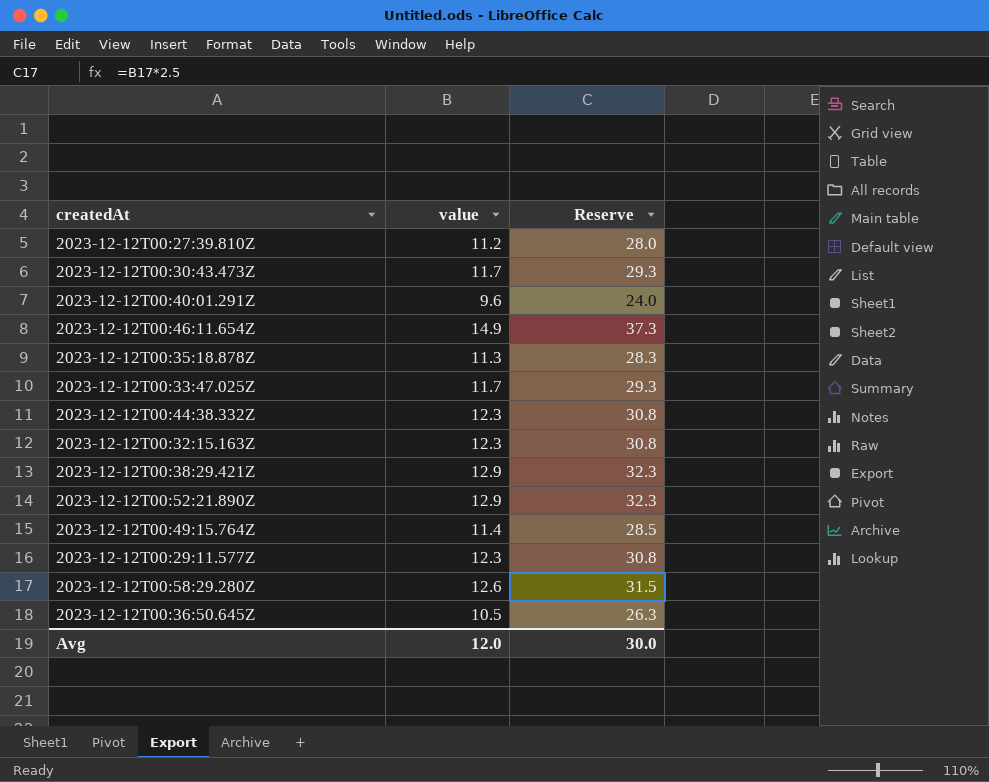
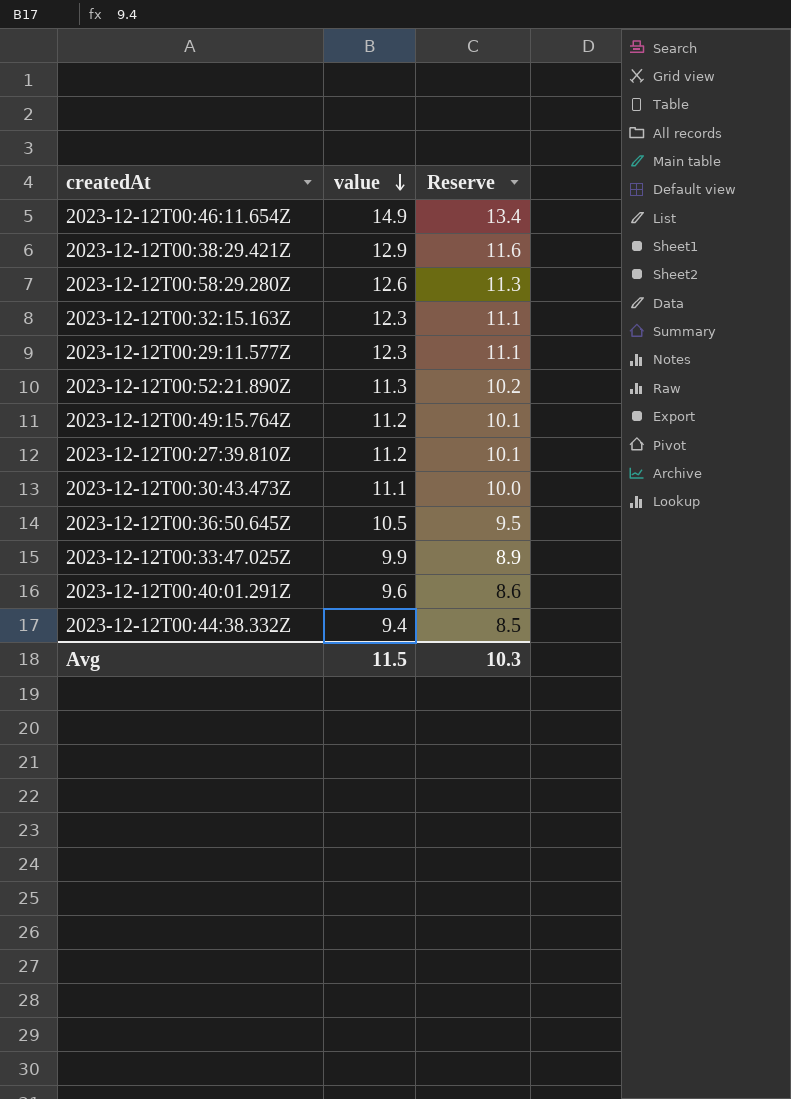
row order: none -> value descending
column Reserve | formula: [value] * 2.5 -> [value] * 0.9
row 2023-12-12T00:35:18.878Z: 11.3 | 28.3 -> none
2023-12-12T00:52:21.890Z | value: 12.9 -> 11.3
2023-12-12T00:49:15.764Z | value: 11.4 -> 11.2
2023-12-12T00:30:43.473Z | value: 11.7 -> 11.1
2023-12-12T00:33:47.025Z | value: 11.7 -> 9.9
2023-12-12T00:44:38.332Z | value: 12.3 -> 9.4
Avg | value: 12.0 -> 11.5
Avg | Reserve: 30.0 -> 10.3

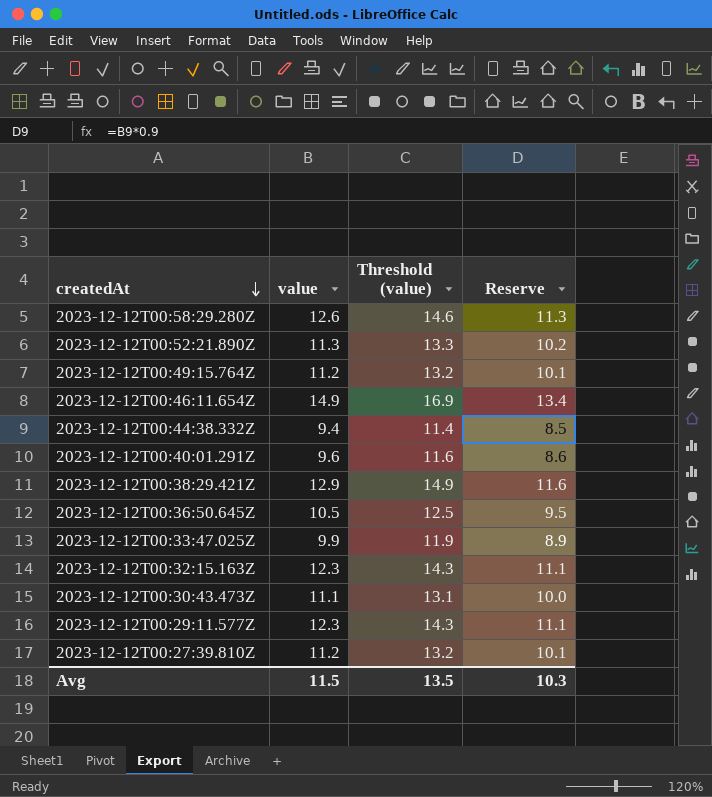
row order: value descending -> createdAt descending
column Threshold (value) | formula: none -> [value] + 2

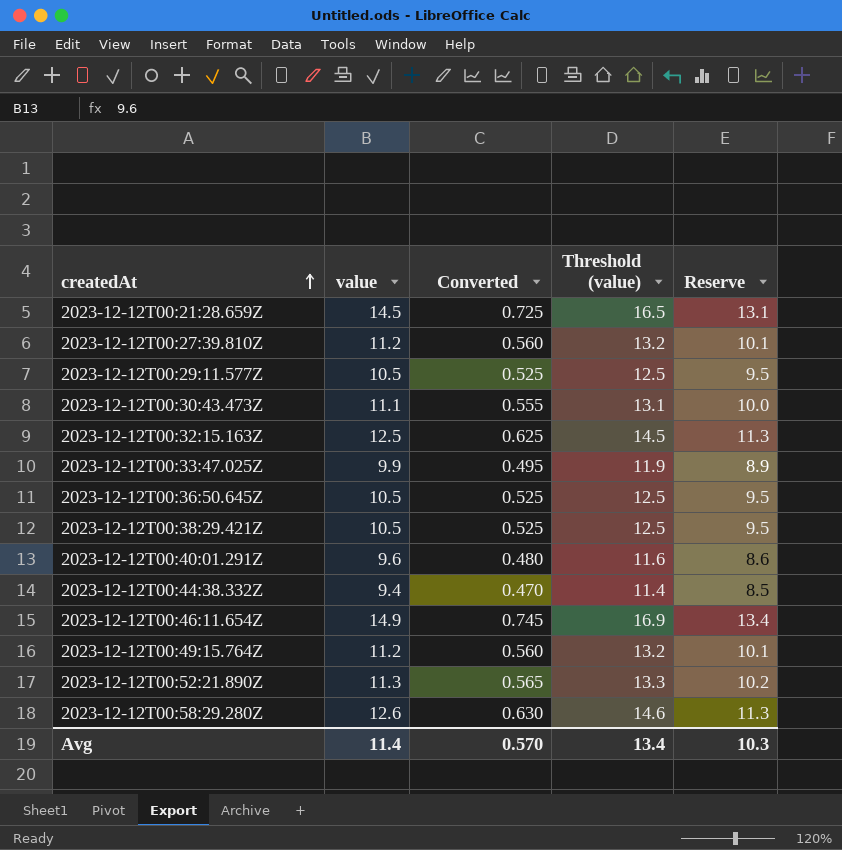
row order: createdAt descending -> createdAt ascending
column Converted | formula: none -> [value] * 0.05
row 2023-12-12T00:21:28.659Z: none -> 14.5 | 0.725 | 16.5 | 13.1
2023-12-12T00:29:11.577Z | value: 12.3 -> 10.5
2023-12-12T00:29:11.577Z | Threshold (value): 14.3 -> 12.5
2023-12-12T00:29:11.577Z | Reserve: 11.1 -> 9.5
2023-12-12T00:32:15.163Z | value: 12.3 -> 12.5
2023-12-12T00:32:15.163Z | Threshold (value): 14.3 -> 14.5
2023-12-12T00:32:15.163Z | Reserve: 11.1 -> 11.3
2023-12-12T00:38:29.421Z | value: 12.9 -> 10.5
2023-12-12T00:38:29.421Z | Threshold (value): 14.9 -> 12.5
2023-12-12T00:38:29.421Z | Reserve: 11.6 -> 9.5
Avg | value: 11.5 -> 11.4
Avg | Threshold (value): 13.5 -> 13.4

